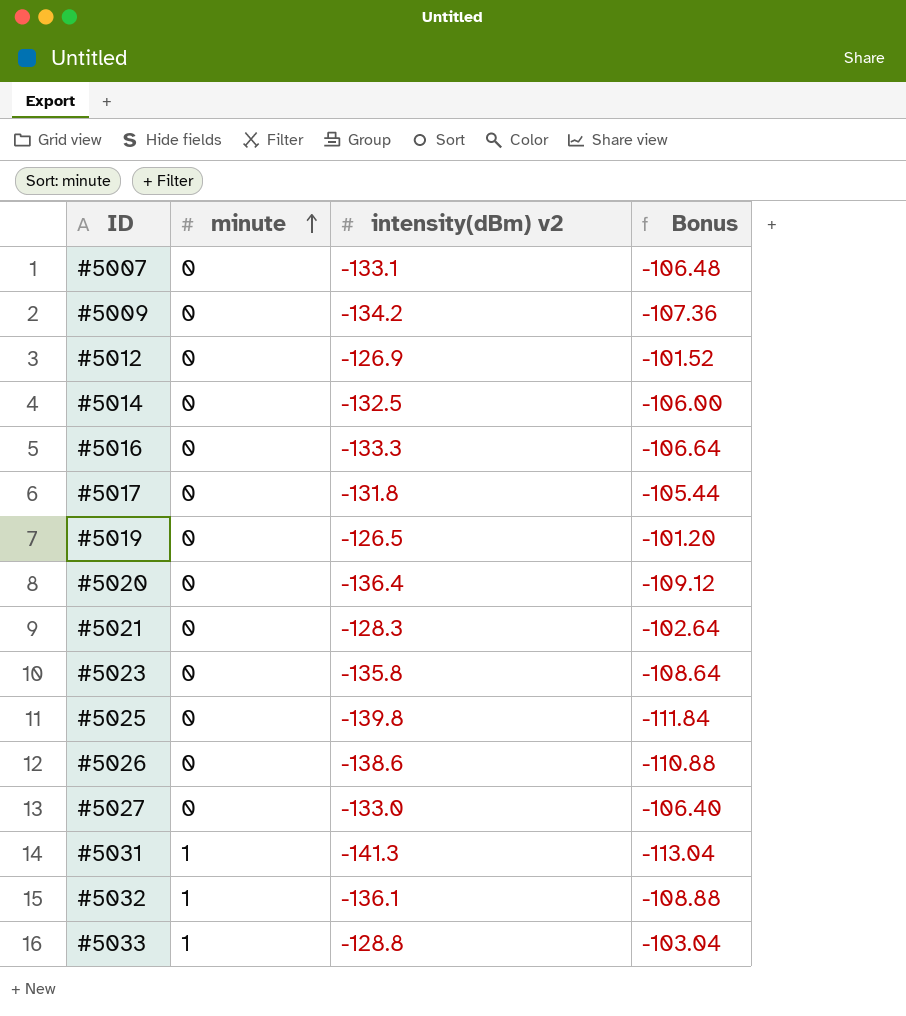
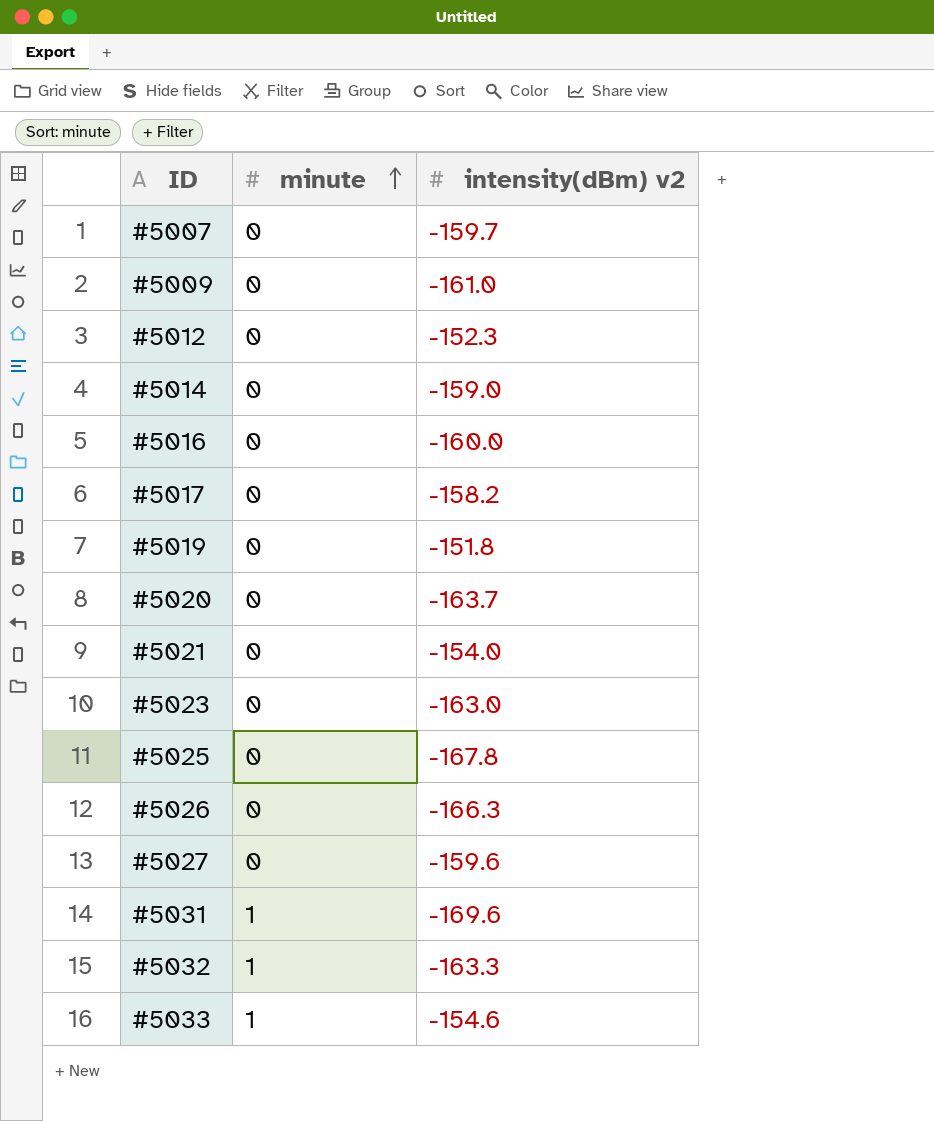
column Bonus | formula: [intensity(dBm) v2] * 0.8 -> none
#5007 | intensity(dBm) v2: -133.1 -> -159.7
#5009 | intensity(dBm) v2: -134.2 -> -161.0
#5012 | intensity(dBm) v2: -126.9 -> -152.3
#5014 | intensity(dBm) v2: -132.5 -> -159.0
#5016 | intensity(dBm) v2: -133.3 -> -160.0
#5017 | intensity(dBm) v2: -131.8 -> -158.2
#5019 | intensity(dBm) v2: -126.5 -> -151.8
#5020 | intensity(dBm) v2: -136.4 -> -163.7
#5021 | intensity(dBm) v2: -128.3 -> -154.0
#5023 | intensity(dBm) v2: -135.8 -> -163.0
#5025 | intensity(dBm) v2: -139.8 -> -167.8
#5026 | intensity(dBm) v2: -138.6 -> -166.3
#5027 | intensity(dBm) v2: -133.0 -> -159.6
#5031 | intensity(dBm) v2: -141.3 -> -169.6
#5032 | intensity(dBm) v2: -136.1 -> -163.3
#5033 | intensity(dBm) v2: -128.8 -> -154.6

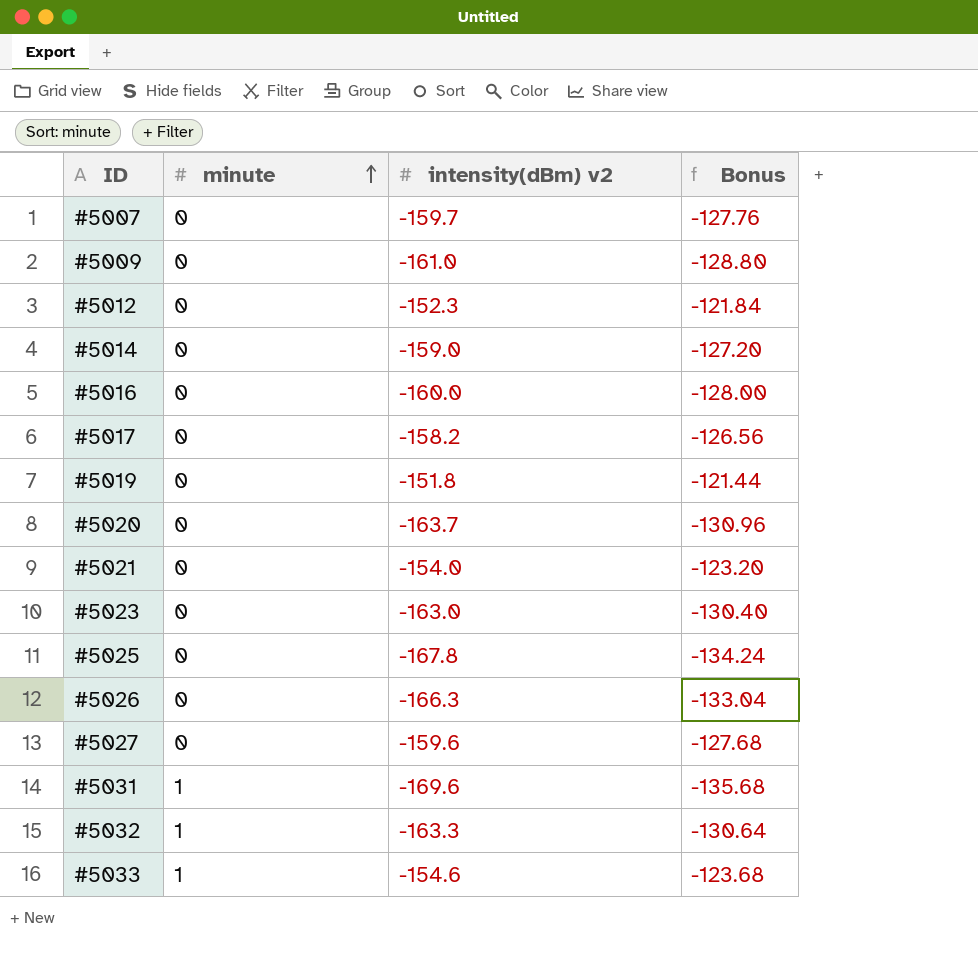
column Bonus | formula: none -> [intensity(dBm) v2] * 0.8

